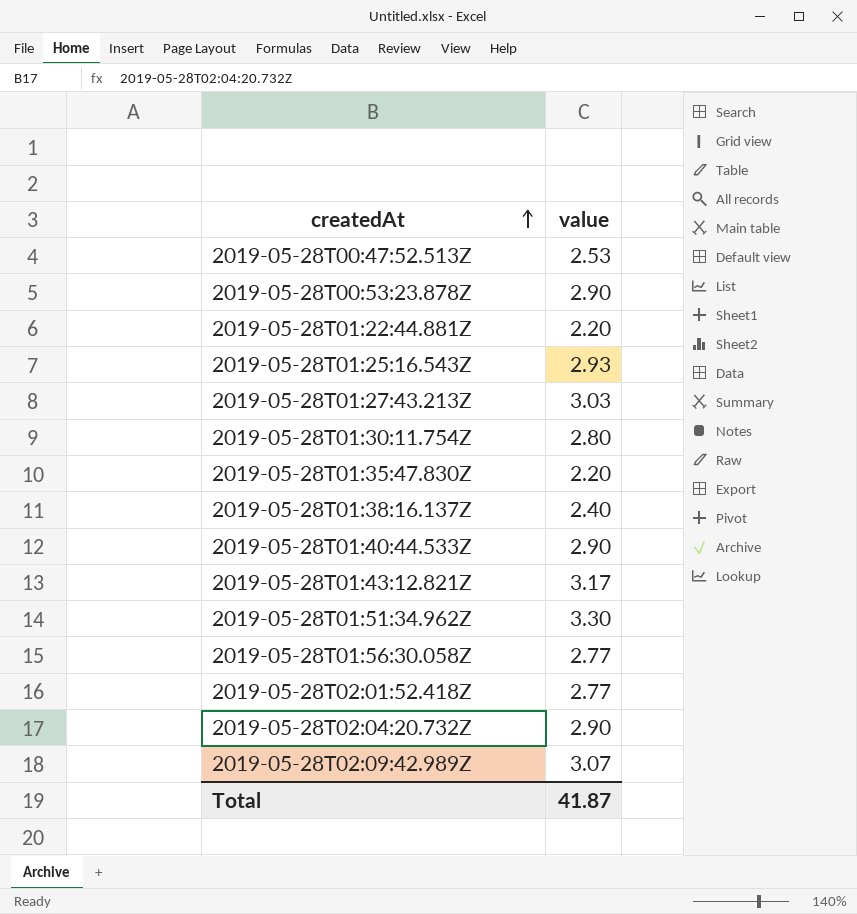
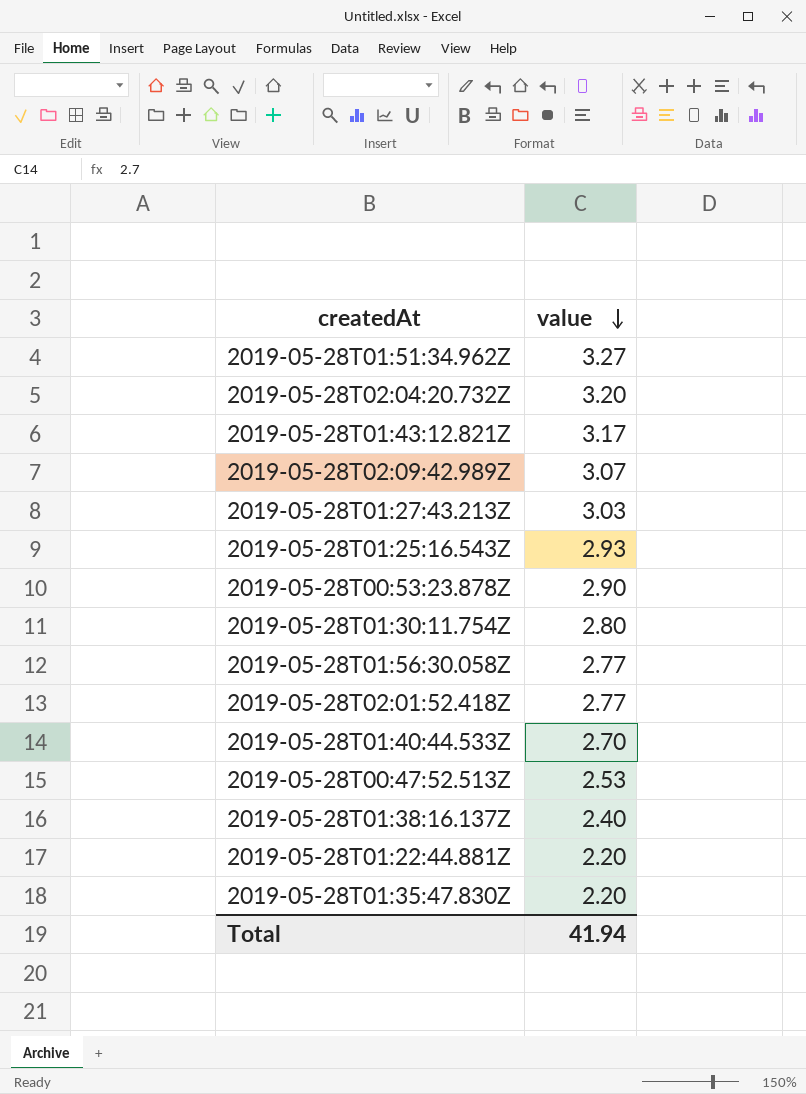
row order: createdAt ascending -> value descending
2019-05-28T01:51:34.962Z | value: 3.30 -> 3.27
2019-05-28T02:04:20.732Z | value: 2.90 -> 3.20
2019-05-28T01:40:44.533Z | value: 2.90 -> 2.70
Total | value: 41.87 -> 41.94

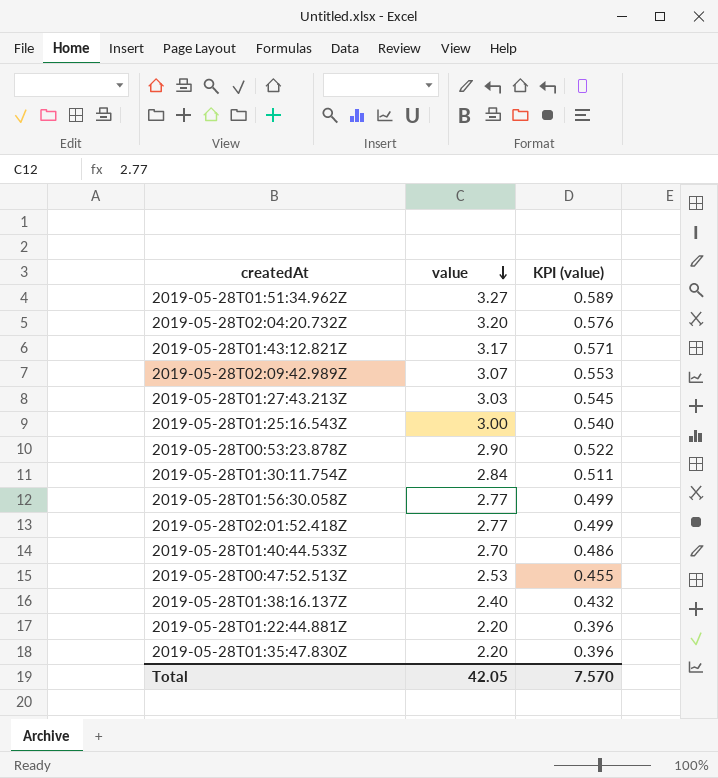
column KPI (value) | formula: none -> [value] * 0.18
2019-05-28T01:25:16.543Z | value: 2.93 -> 3.00
2019-05-28T01:30:11.754Z | value: 2.80 -> 2.84
Total | value: 41.94 -> 42.05

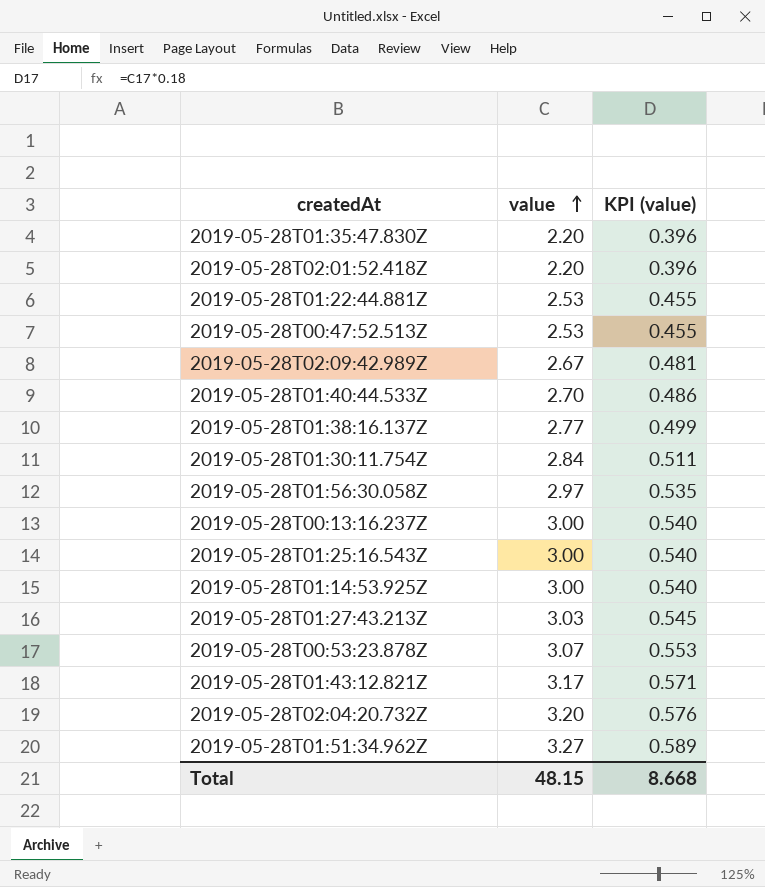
row order: value descending -> value ascending
2019-05-28T02:01:52.418Z | value: 2.77 -> 2.20
2019-05-28T02:01:52.418Z | KPI (value): 0.499 -> 0.396
2019-05-28T01:22:44.881Z | value: 2.20 -> 2.53
2019-05-28T01:22:44.881Z | KPI (value): 0.396 -> 0.455
2019-05-28T02:09:42.989Z | value: 3.07 -> 2.67
2019-05-28T02:09:42.989Z | KPI (value): 0.553 -> 0.481
2019-05-28T01:38:16.137Z | value: 2.40 -> 2.77
2019-05-28T01:38:16.137Z | KPI (value): 0.432 -> 0.499
2019-05-28T01:56:30.058Z | value: 2.77 -> 2.97
2019-05-28T01:56:30.058Z | KPI (value): 0.499 -> 0.535
row 2019-05-28T00:13:16.237Z: none -> 3.00 | 0.540
row 2019-05-28T01:14:53.925Z: none -> 3.00 | 0.540
2019-05-28T00:53:23.878Z | value: 2.90 -> 3.07
2019-05-28T00:53:23.878Z | KPI (value): 0.522 -> 0.553
Total | value: 42.05 -> 48.15
Total | KPI (value): 7.570 -> 8.668

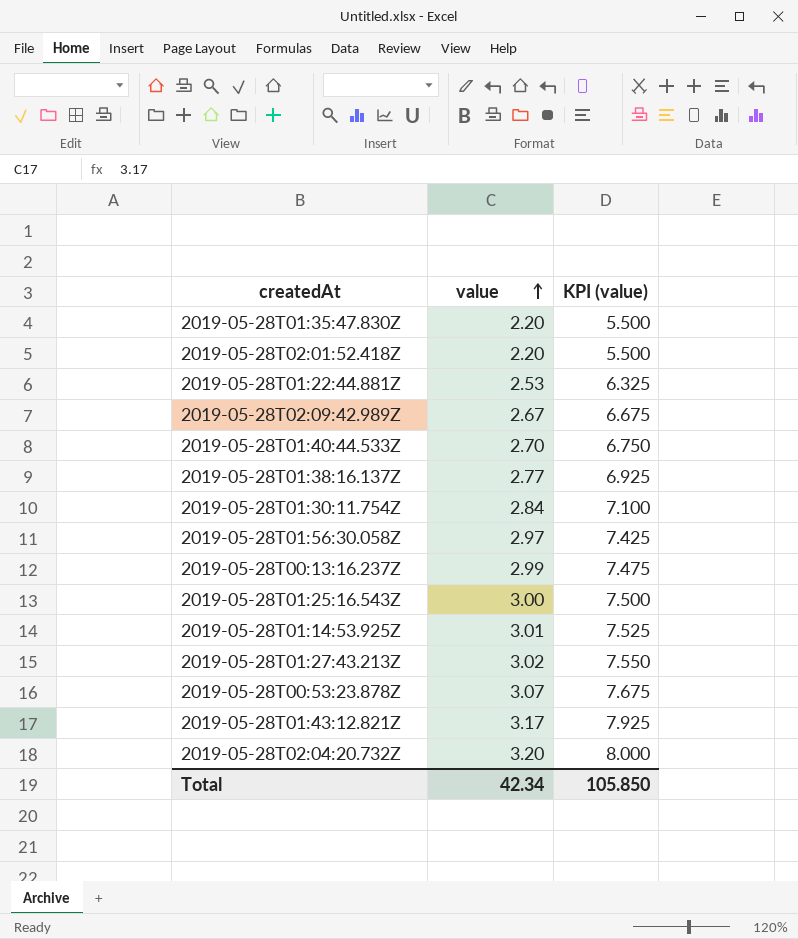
column KPI (value) | formula: [value] * 0.18 -> [value] * 2.5
row 2019-05-28T00:47:52.513Z: 2.53 | 0.455 -> none
row 2019-05-28T01:51:34.962Z: 3.27 | 0.589 -> none
2019-05-28T00:13:16.237Z | value: 3.00 -> 2.99
2019-05-28T01:14:53.925Z | value: 3.00 -> 3.01
2019-05-28T01:27:43.213Z | value: 3.03 -> 3.02
Total | value: 48.15 -> 42.34
Total | KPI (value): 8.668 -> 105.850

